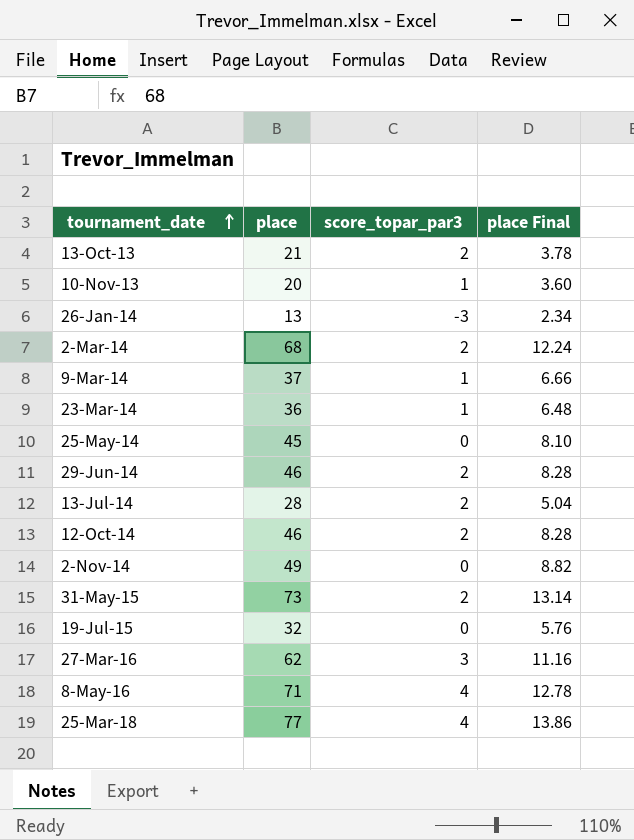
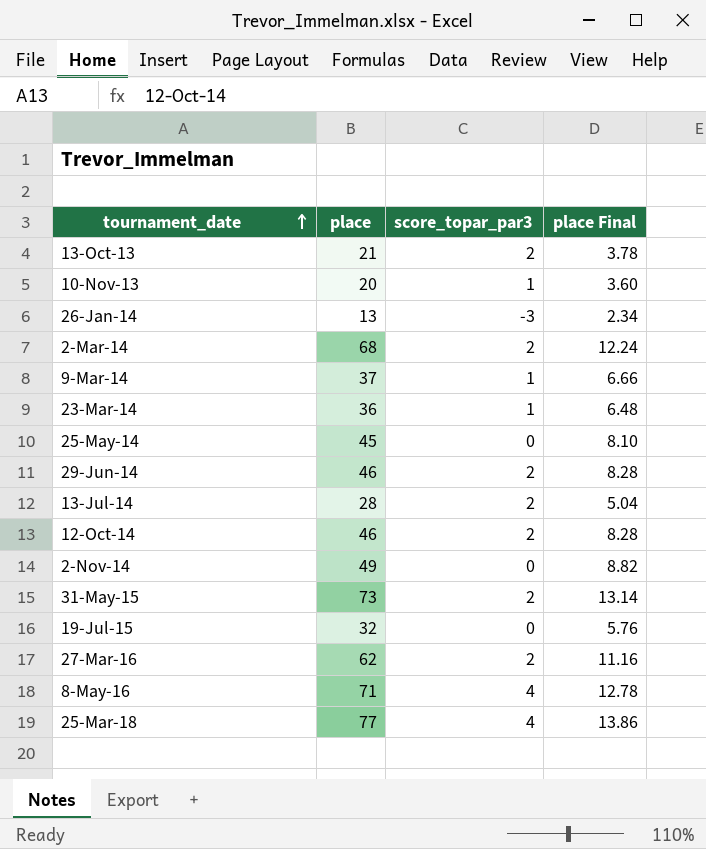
27-Mar-16 | score_topar_par3: 3 -> 2

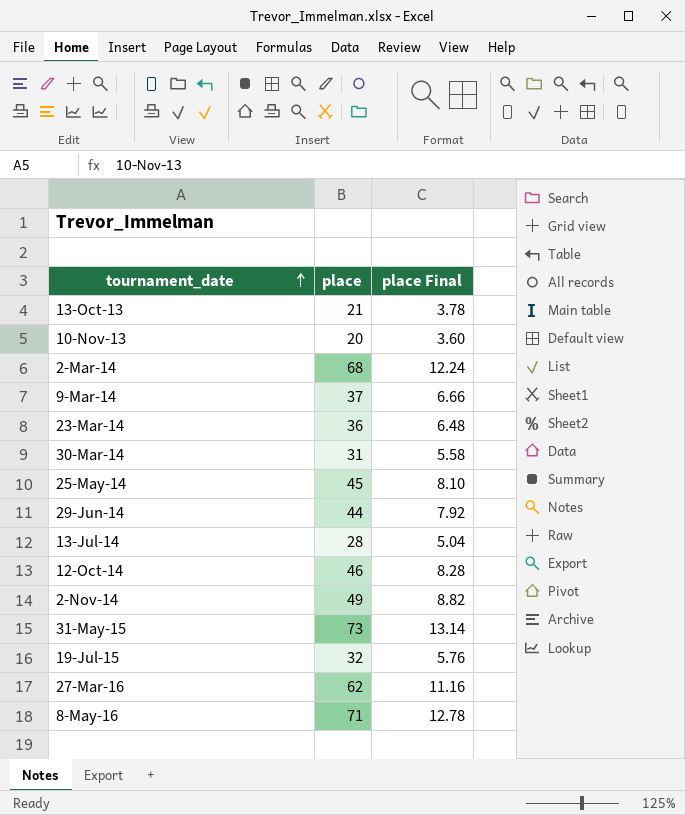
column score_topar_par3 | position: 3 -> none
row 26-Jan-14: 13 | -3 | 2.34 -> none
row 25-Mar-18: 77 | 4 | 13.86 -> none
row 30-Mar-14: none -> 31 | 5.58
29-Jun-14 | place: 46 -> 44
29-Jun-14 | place Final: 8.28 -> 7.92

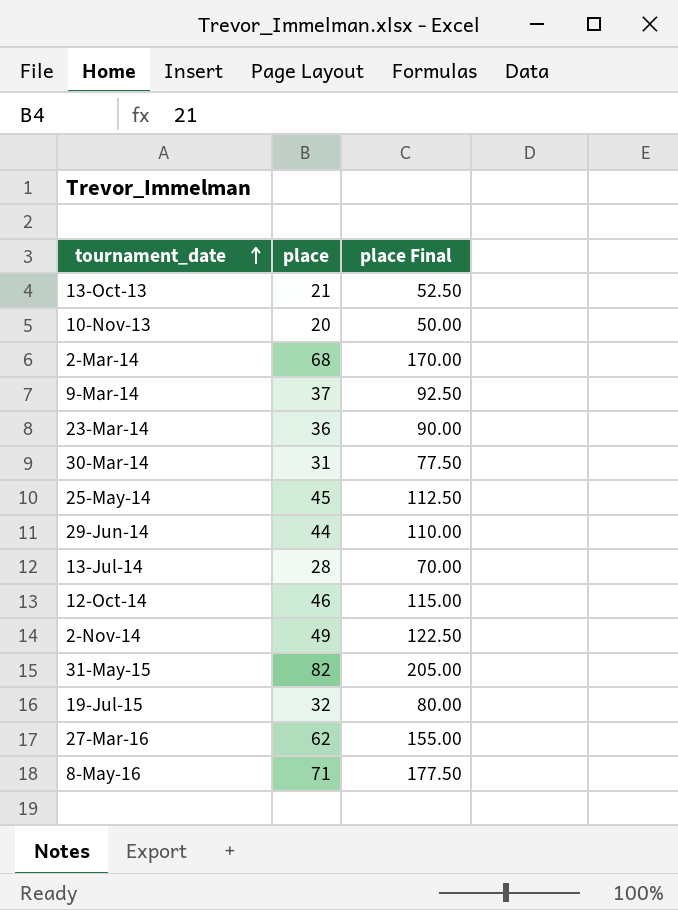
column place Final | formula: [place] * 0.18 -> [place] * 2.5
31-May-15 | place: 73 -> 82

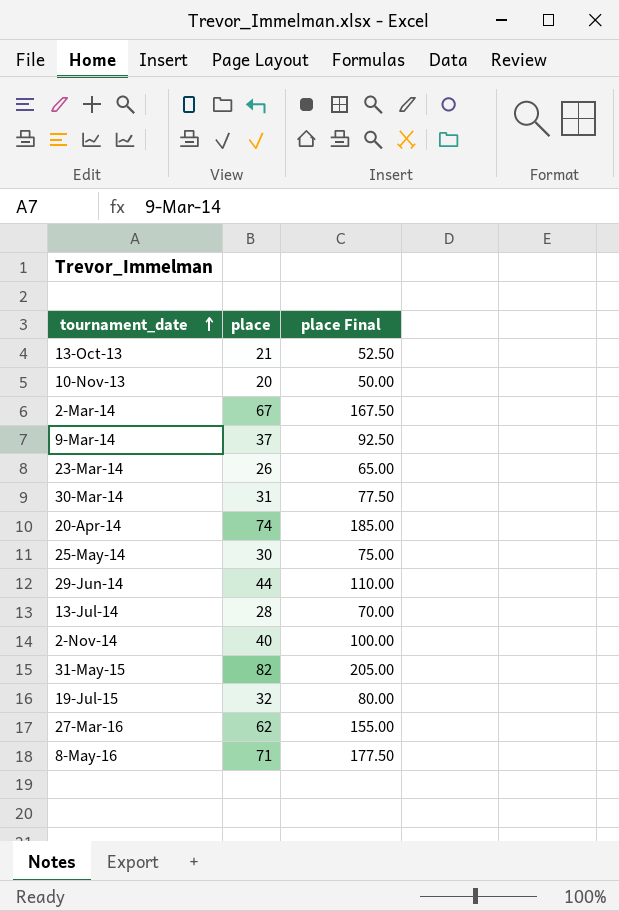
row 12-Oct-14: 46 | 115.00 -> none
2-Mar-14 | place: 68 -> 67
2-Mar-14 | place Final: 170.00 -> 167.50
23-Mar-14 | place: 36 -> 26
23-Mar-14 | place Final: 90.00 -> 65.00
row 20-Apr-14: none -> 74 | 185.00
25-May-14 | place: 45 -> 30
25-May-14 | place Final: 112.50 -> 75.00
2-Nov-14 | place: 49 -> 40
2-Nov-14 | place Final: 122.50 -> 100.00

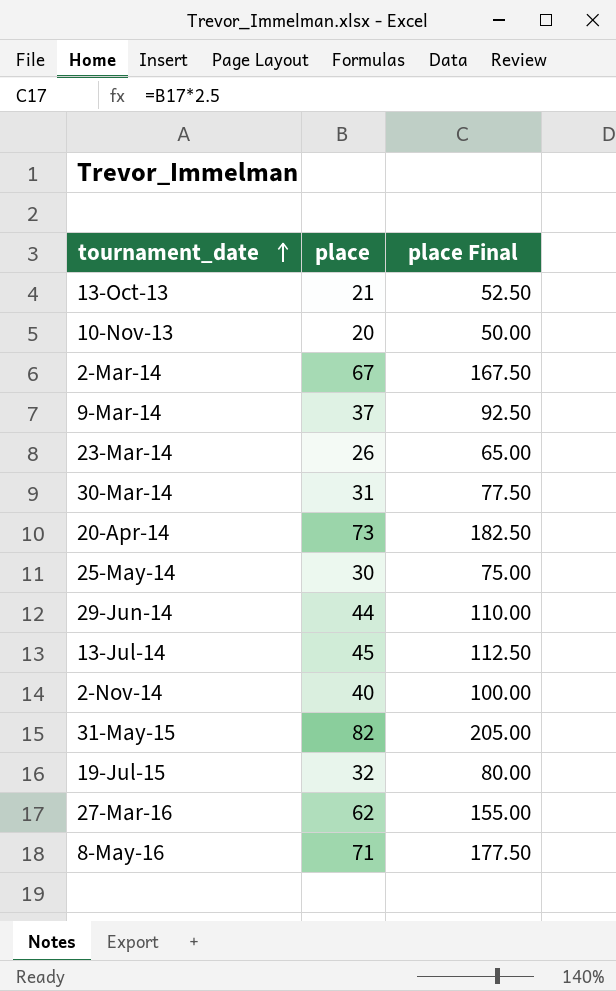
20-Apr-14 | place: 74 -> 73
20-Apr-14 | place Final: 185.00 -> 182.50
13-Jul-14 | place: 28 -> 45
13-Jul-14 | place Final: 70.00 -> 112.50

